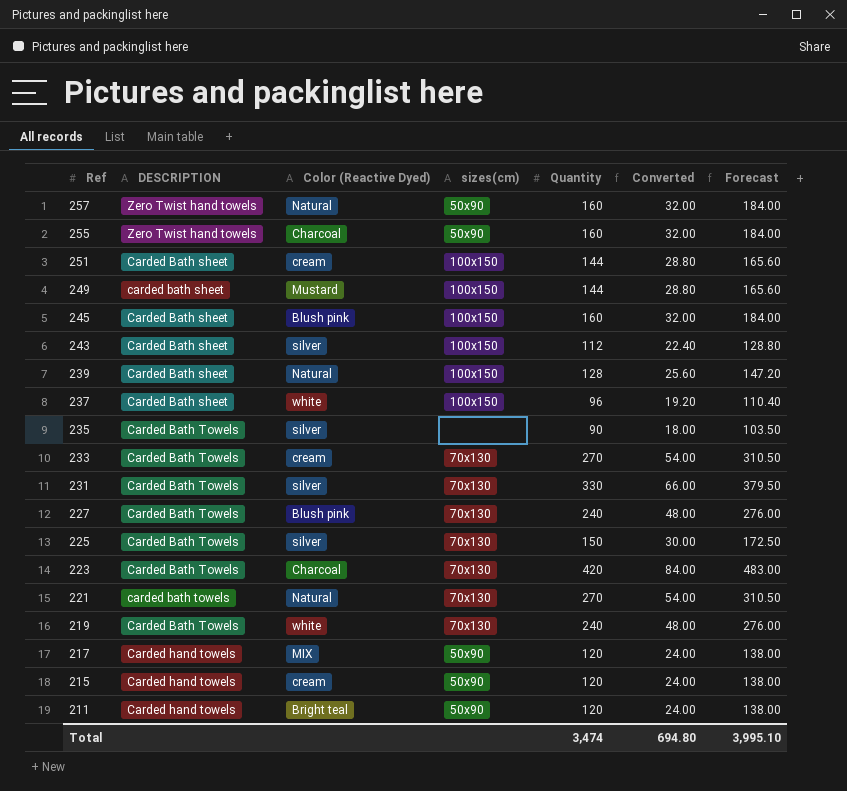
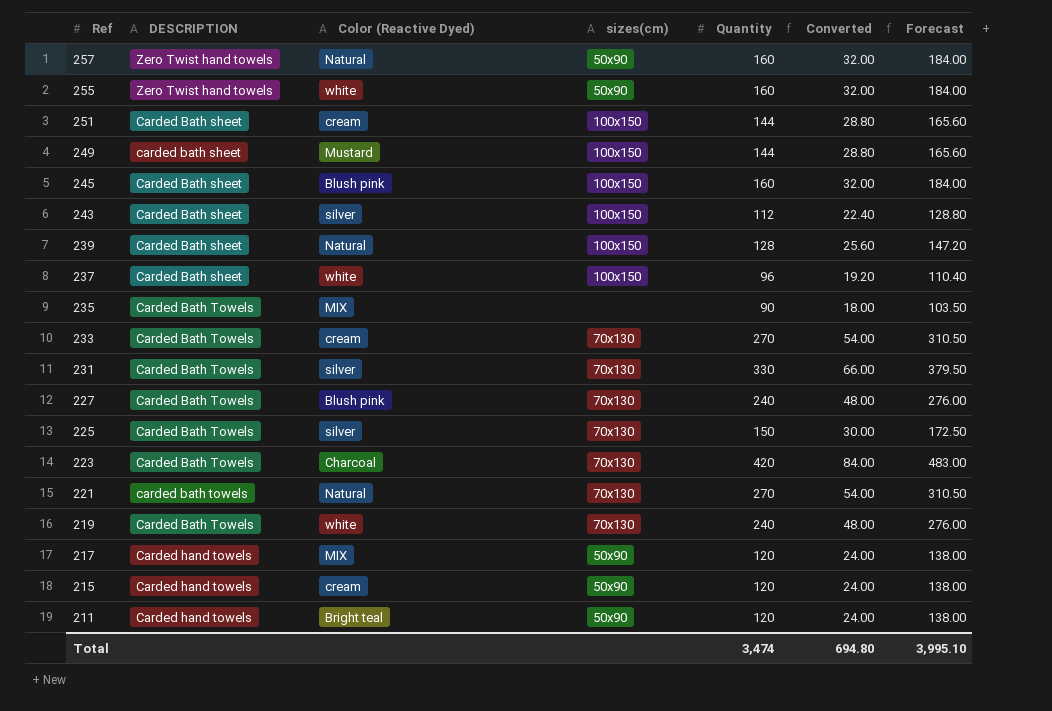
255 | Color (Reactive Dyed): Charcoal -> white
235 | Color (Reactive Dyed): silver -> MIX

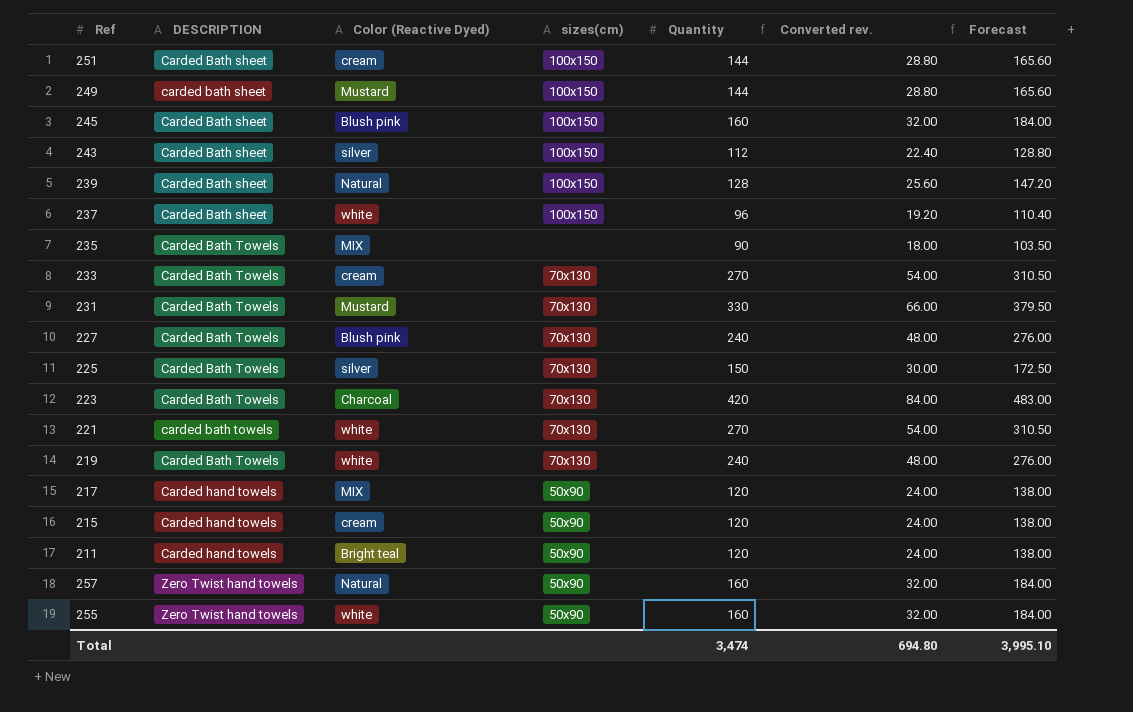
row order: Ref descending -> DESCRIPTION ascending
column name: Converted -> Converted rev.
231 | Color (Reactive Dyed): silver -> Mustard
221 | Color (Reactive Dyed): Natural -> white

